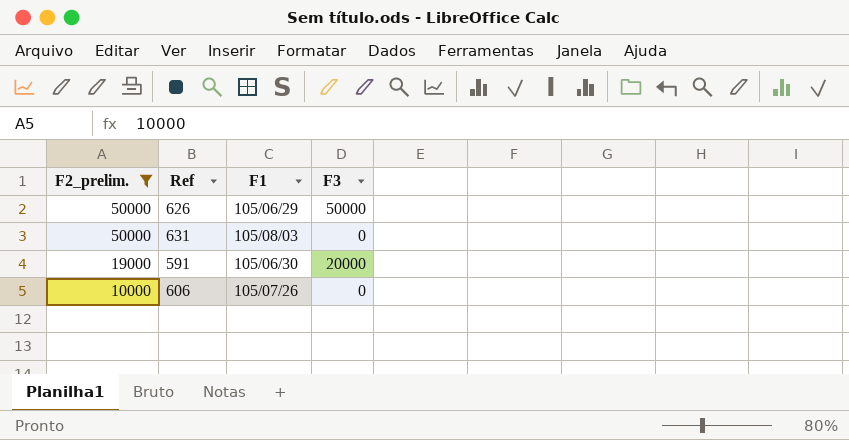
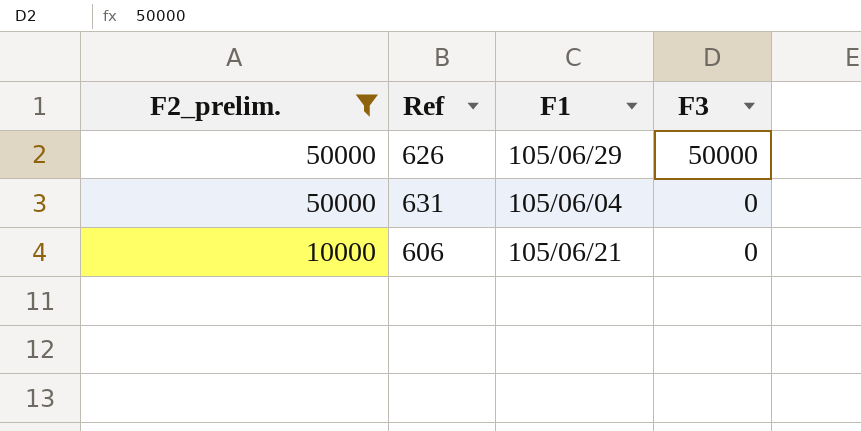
row 591: 19000 | 105/06/30 | 20000 -> none
631 | F1: 105/08/03 -> 105/06/04
606 | F1: 105/07/26 -> 105/06/21

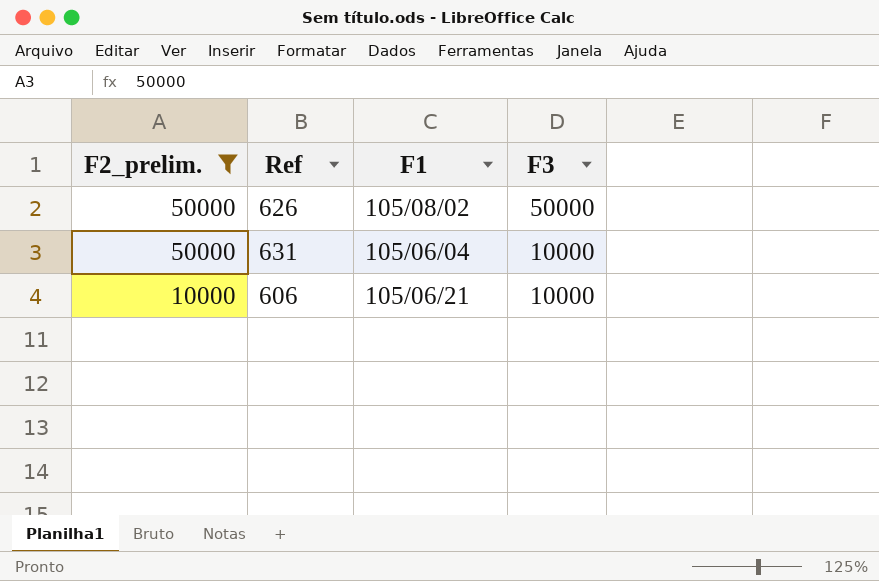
626 | F1: 105/06/29 -> 105/08/02
631 | F3: 0 -> 10000
606 | F3: 0 -> 10000

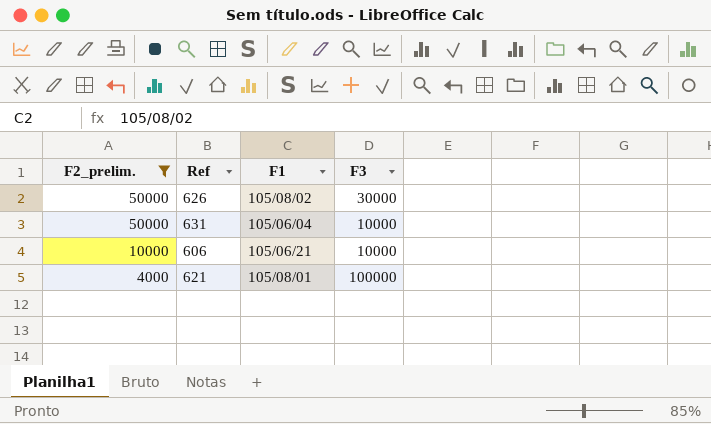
626 | F3: 50000 -> 30000
row 621: none -> 4000 | 105/08/01 | 100000

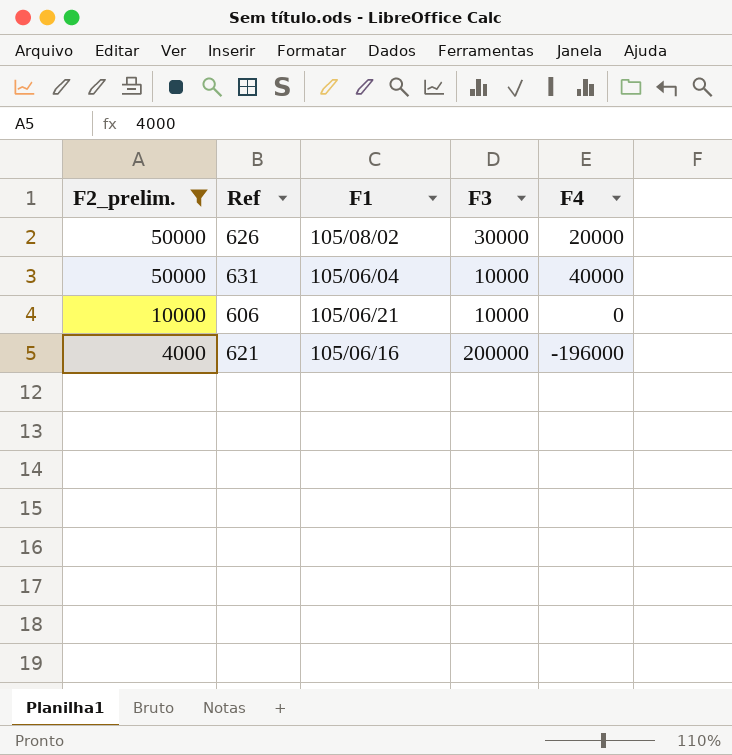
column F4 | formula: none -> [F2_prelim.] - [F3]
621 | F1: 105/08/01 -> 105/06/16
621 | F3: 100000 -> 200000

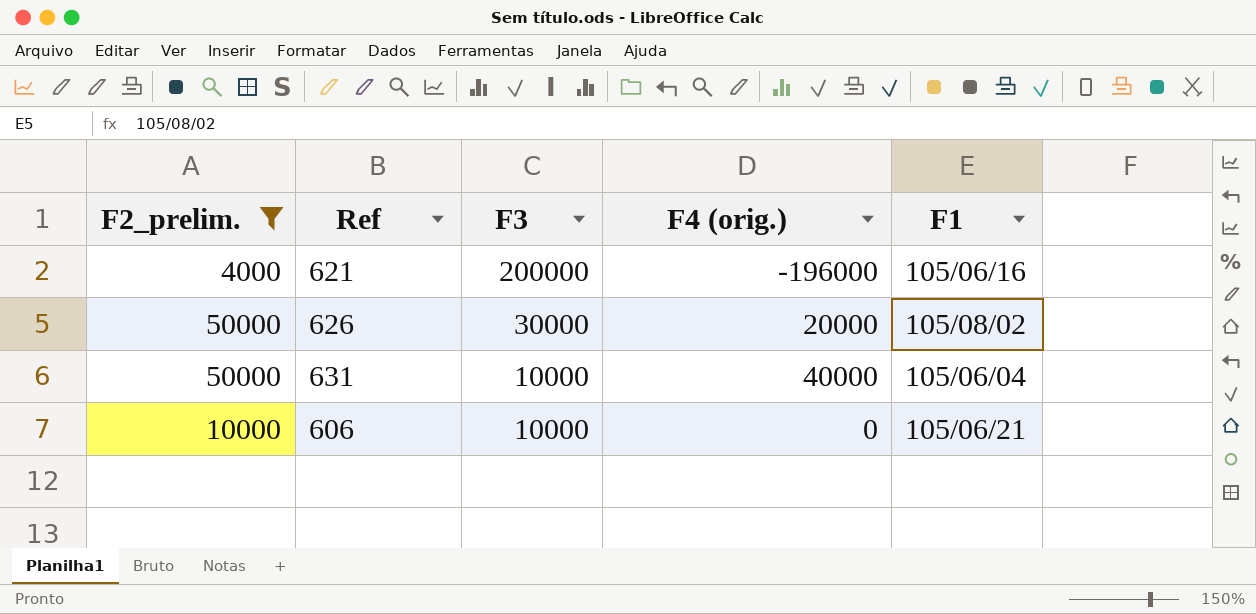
row order: F2_prelim. descending -> F3 descending
column name: F4 -> F4 (orig.)
column F1 | position: 3 -> 5

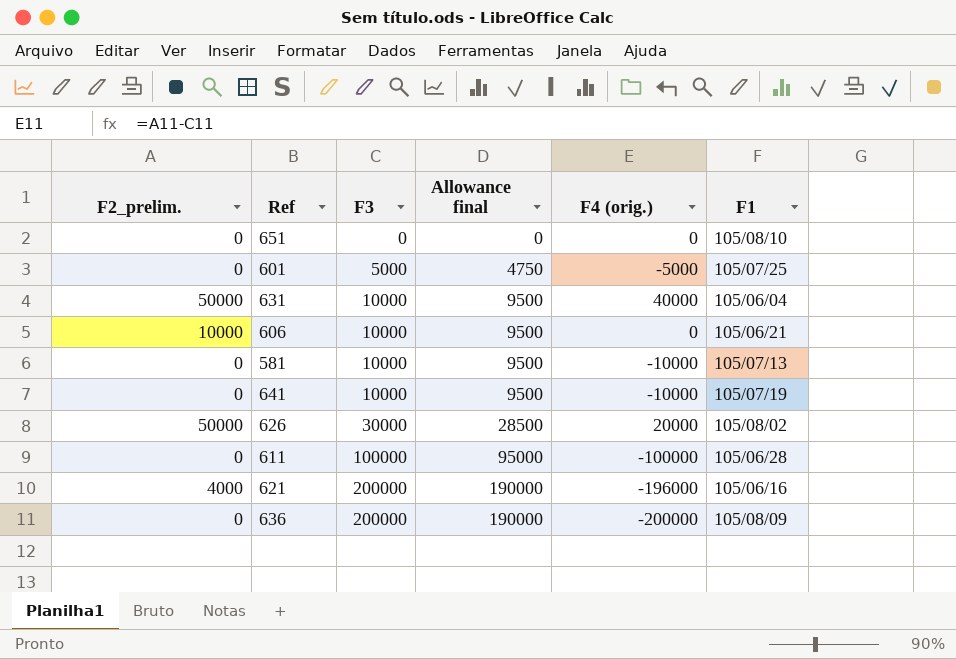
filter: F2_prelim. != 0 -> none
row order: F3 descending -> F3 ascending
column Allowance final | formula: none -> [F3] * 0.95

